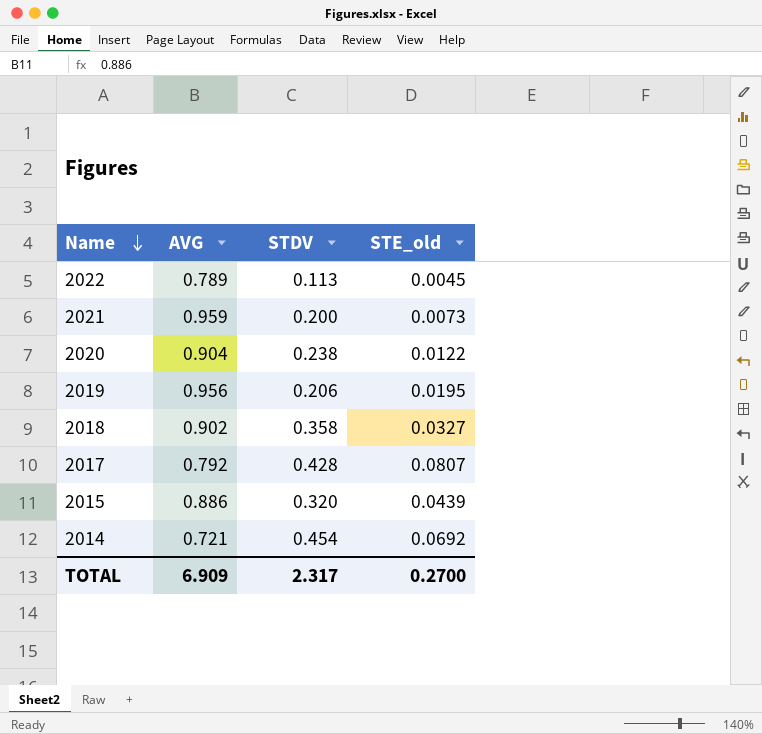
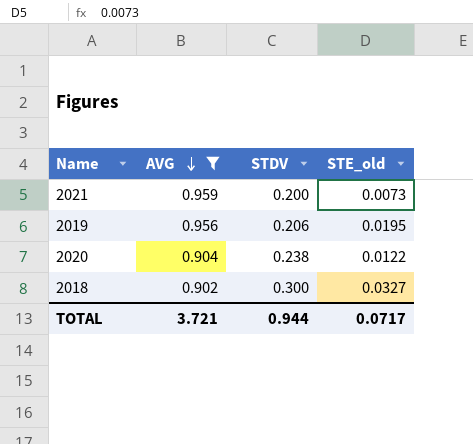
filter: none -> AVG >= 0.902
row order: Name descending -> AVG descending
2018 | STDV: 0.358 -> 0.300
TOTAL | AVG: 6.909 -> 3.721
TOTAL | STDV: 2.317 -> 0.944
TOTAL | STE_old: 0.2700 -> 0.0717

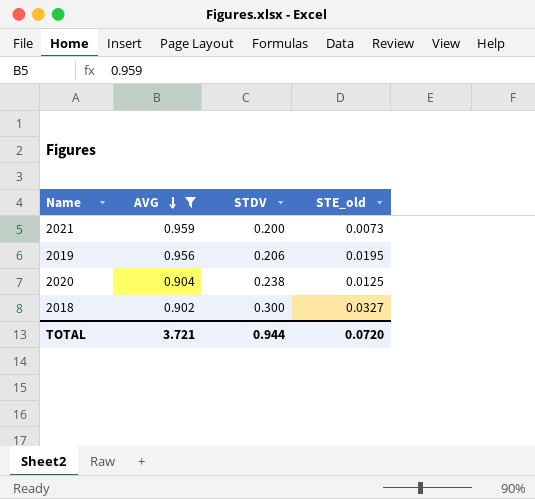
2020 | STE_old: 0.0122 -> 0.0125
TOTAL | STE_old: 0.0717 -> 0.0720

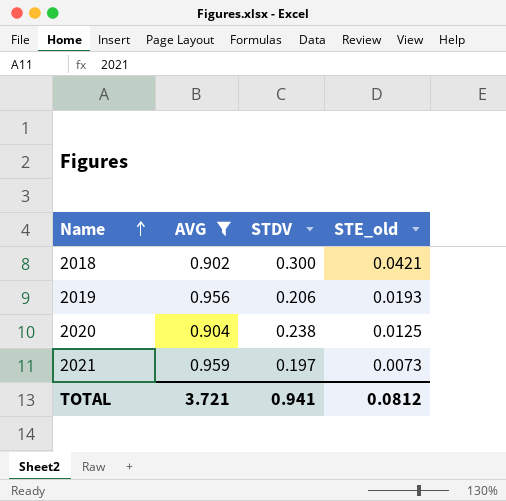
row order: AVG descending -> Name ascending
2018 | STE_old: 0.0327 -> 0.0421
2019 | STE_old: 0.0195 -> 0.0193
2021 | STDV: 0.200 -> 0.197
TOTAL | STDV: 0.944 -> 0.941
TOTAL | STE_old: 0.0720 -> 0.0812

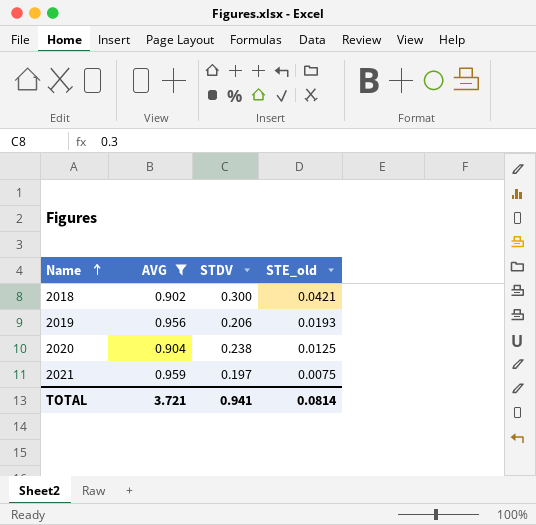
2021 | STE_old: 0.0073 -> 0.0075
TOTAL | STE_old: 0.0812 -> 0.0814

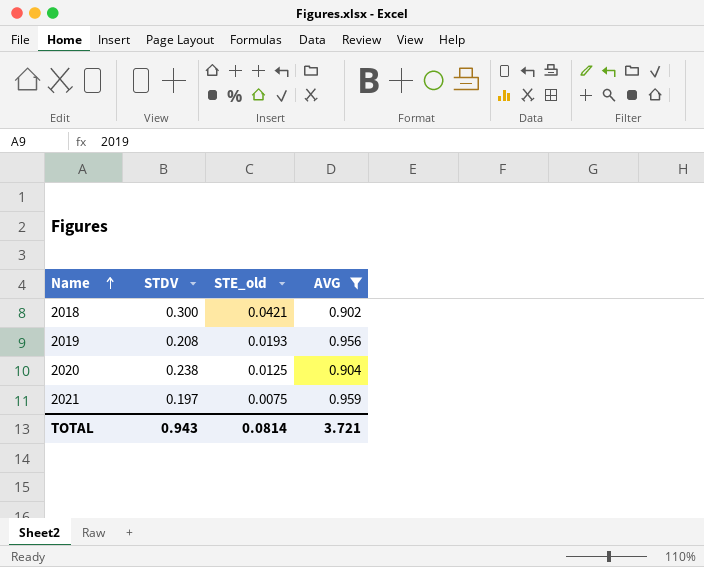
column AVG | position: 2 -> 4
2019 | STDV: 0.206 -> 0.208
TOTAL | STDV: 0.941 -> 0.943

